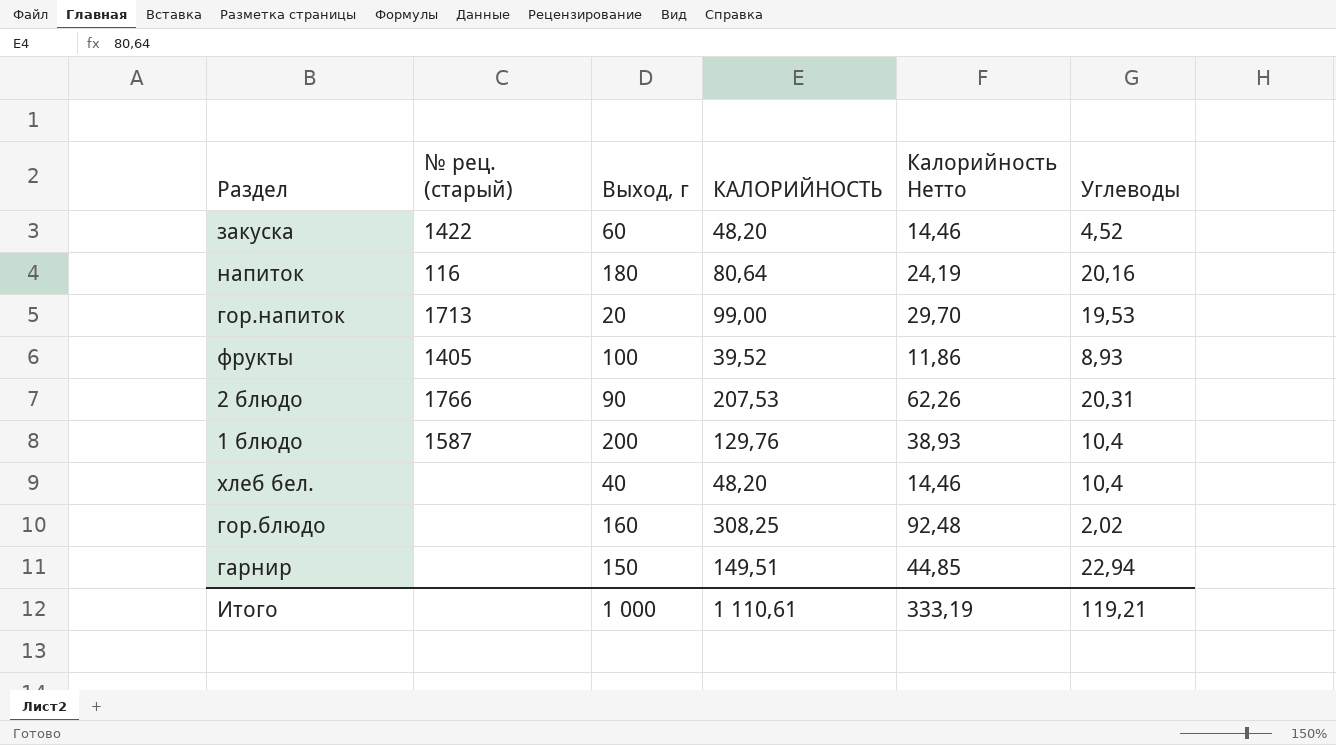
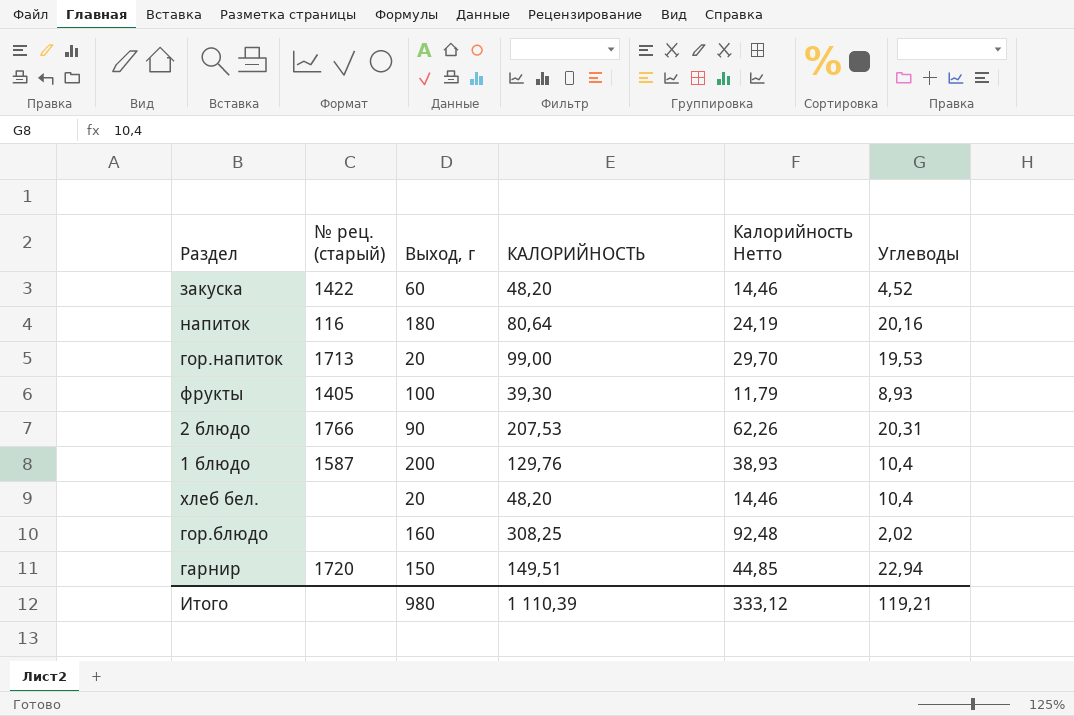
фрукты | КАЛОРИЙНОСТЬ: 39,52 -> 39,30
фрукты | Калорийность Нетто: 11,86 -> 11,79
хлеб бел. | Выход, г: 40 -> 20
гарнир | № рец. (старый): none -> 1720
Итого | Выход, г: 1 000 -> 980
Итого | КАЛОРИЙНОСТЬ: 1 110,61 -> 1 110,39
Итого | Калорийность Нетто: 333,19 -> 333,12

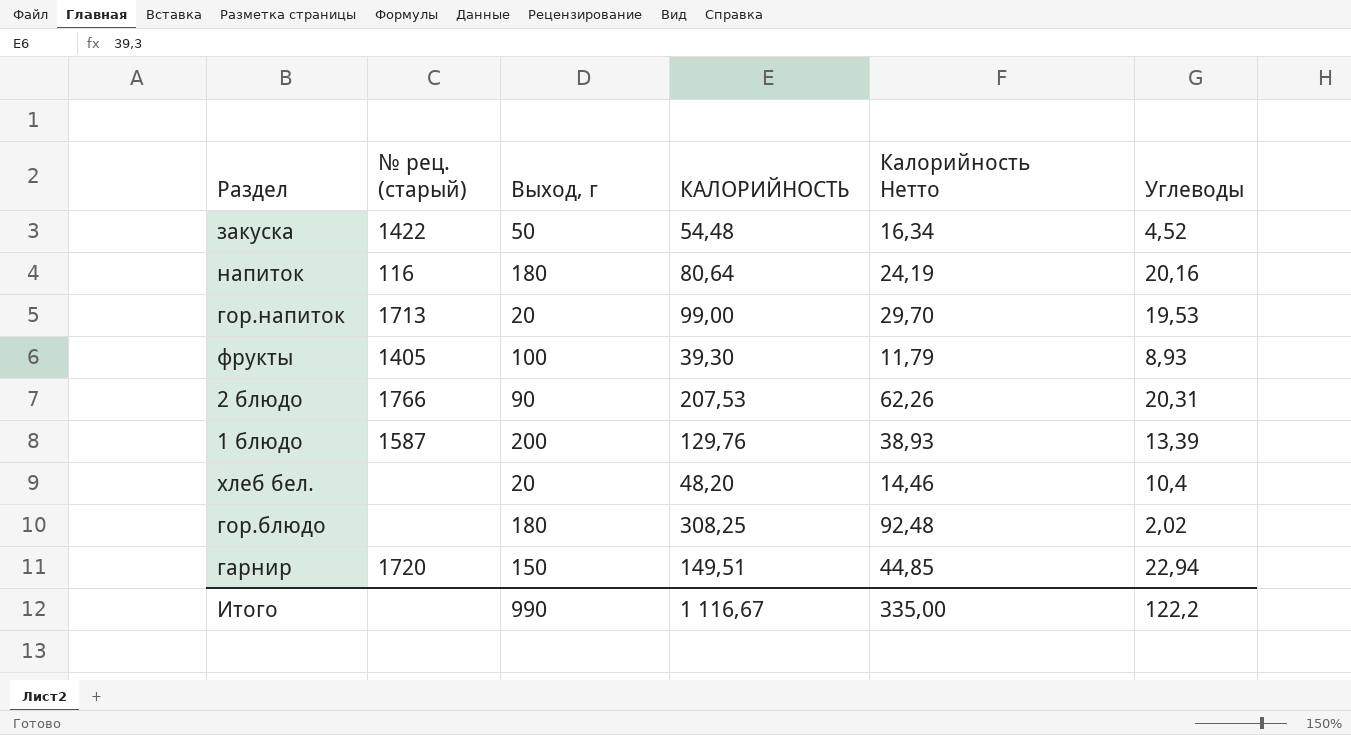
закуска | Выход, г: 60 -> 50
закуска | КАЛОРИЙНОСТЬ: 48,20 -> 54,48
закуска | Калорийность Нетто: 14,46 -> 16,34
1 блюдо | Углеводы: 10,4 -> 13,39
гор.блюдо | Выход, г: 160 -> 180
Итого | Выход, г: 980 -> 990
Итого | КАЛОРИЙНОСТЬ: 1 110,39 -> 1 116,67
Итого | Калорийность Нетто: 333,12 -> 335,00
Итого | Углеводы: 119,21 -> 122,2

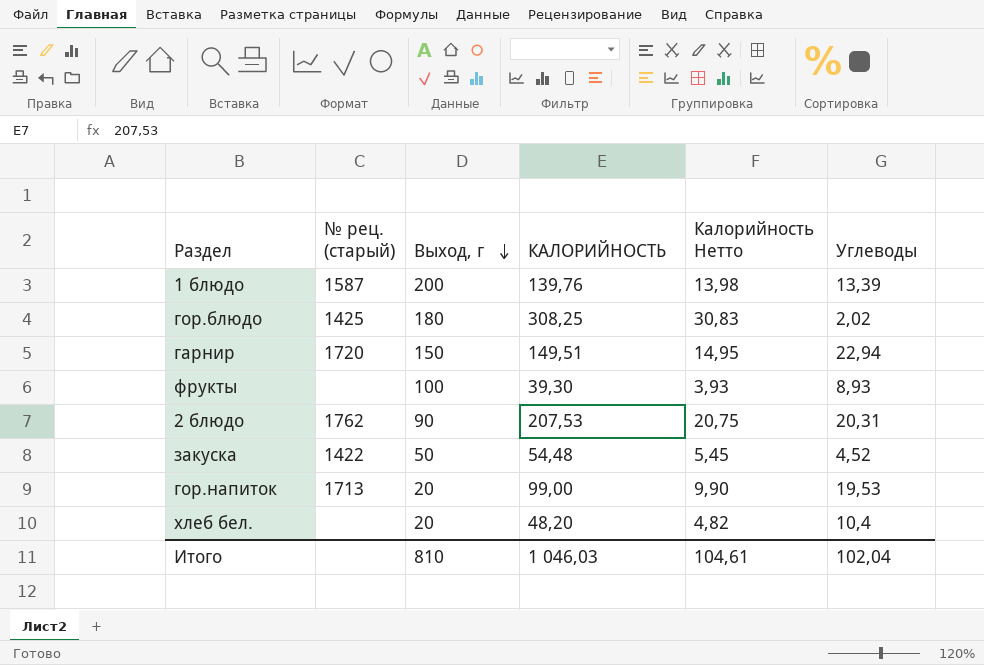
row order: none -> Выход, г descending
column Калорийность Нетто | formula: [КАЛОРИЙНОСТЬ] * 0,3 -> [КАЛОРИЙНОСТЬ] * 0,1
row напиток: 116 | 180 | 80,64 | 24,19 | 20,16 -> none
1 блюдо | КАЛОРИЙНОСТЬ: 129,76 -> 139,76
гор.блюдо | № рец. (старый): none -> 1425
фрукты | № рец. (старый): 1405 -> none
2 блюдо | № рец. (старый): 1766 -> 1762
Итого | Выход, г: 990 -> 810
Итого | КАЛОРИЙНОСТЬ: 1 116,67 -> 1 046,03
Итого | Калорийность Нетто: 335,00 -> 104,61
Итого | Углеводы: 122,2 -> 102,04

